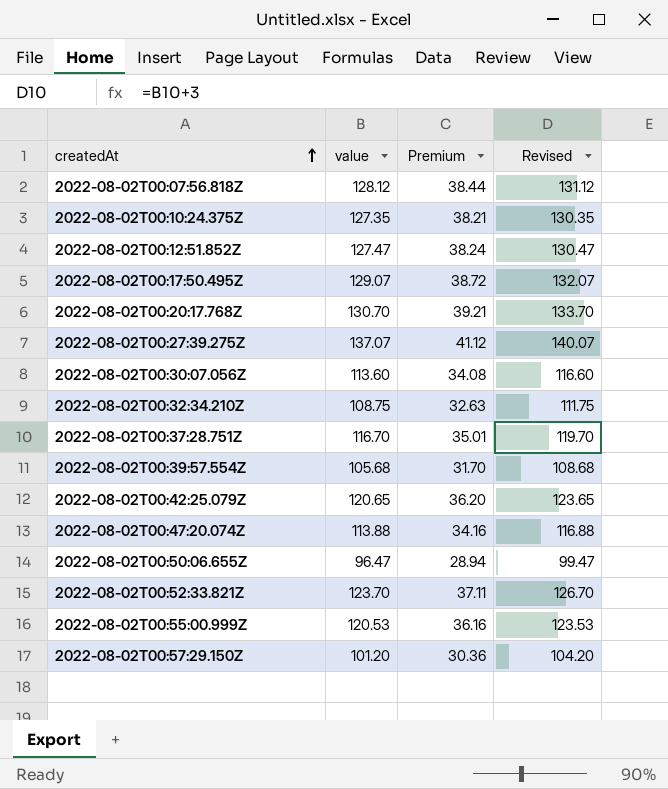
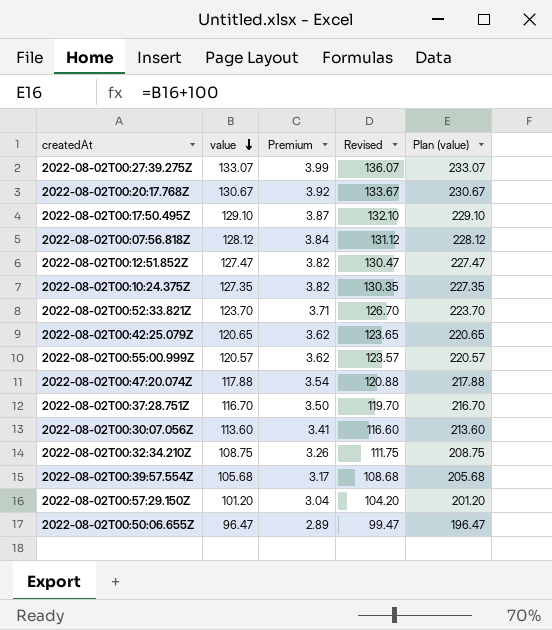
row order: createdAt ascending -> value descending
column Premium | formula: [value] * 0.3 -> [value] * 0.03
column Plan (value) | formula: none -> [value] + 100
2022-08-02T00:27:39.275Z | value: 137.07 -> 133.07
2022-08-02T00:27:39.275Z | Revised: 140.07 -> 136.07
2022-08-02T00:20:17.768Z | value: 130.70 -> 130.67
2022-08-02T00:20:17.768Z | Revised: 133.70 -> 133.67
2022-08-02T00:17:50.495Z | value: 129.07 -> 129.10
2022-08-02T00:17:50.495Z | Revised: 132.07 -> 132.10
2022-08-02T00:55:00.999Z | value: 120.53 -> 120.57
2022-08-02T00:55:00.999Z | Revised: 123.53 -> 123.57
2022-08-02T00:47:20.074Z | value: 113.88 -> 117.88
2022-08-02T00:47:20.074Z | Revised: 116.88 -> 120.88

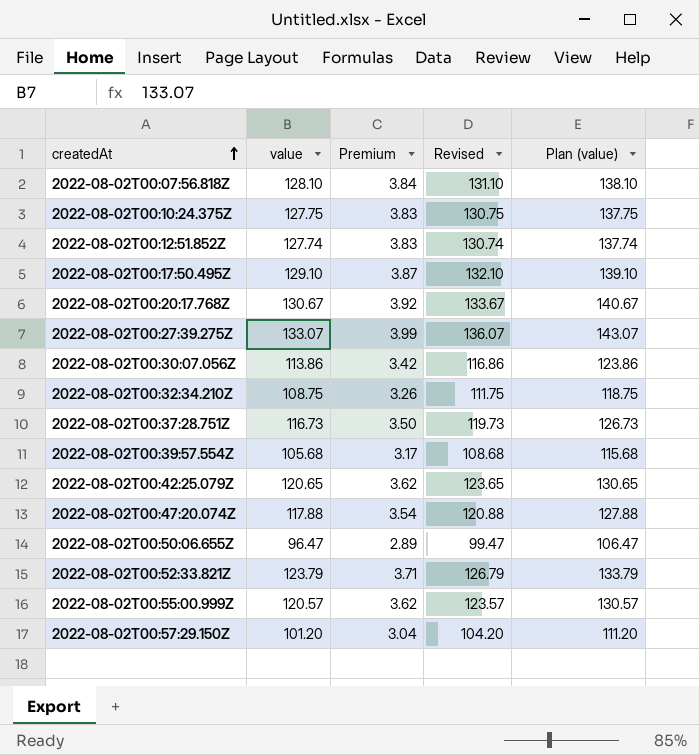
row order: value descending -> createdAt ascending
column Plan (value) | formula: [value] + 100 -> [value] + 10
2022-08-02T00:07:56.818Z | value: 128.12 -> 128.10
2022-08-02T00:07:56.818Z | Revised: 131.12 -> 131.10
2022-08-02T00:10:24.375Z | value: 127.35 -> 127.75
2022-08-02T00:10:24.375Z | Premium: 3.82 -> 3.83
2022-08-02T00:10:24.375Z | Revised: 130.35 -> 130.75
2022-08-02T00:12:51.852Z | value: 127.47 -> 127.74
2022-08-02T00:12:51.852Z | Premium: 3.82 -> 3.83
2022-08-02T00:12:51.852Z | Revised: 130.47 -> 130.74
2022-08-02T00:30:07.056Z | value: 113.60 -> 113.86
2022-08-02T00:30:07.056Z | Premium: 3.41 -> 3.42
2022-08-02T00:30:07.056Z | Revised: 116.60 -> 116.86
2022-08-02T00:37:28.751Z | value: 116.70 -> 116.73
2022-08-02T00:37:28.751Z | Revised: 119.70 -> 119.73
2022-08-02T00:52:33.821Z | value: 123.70 -> 123.79
2022-08-02T00:52:33.821Z | Revised: 126.70 -> 126.79

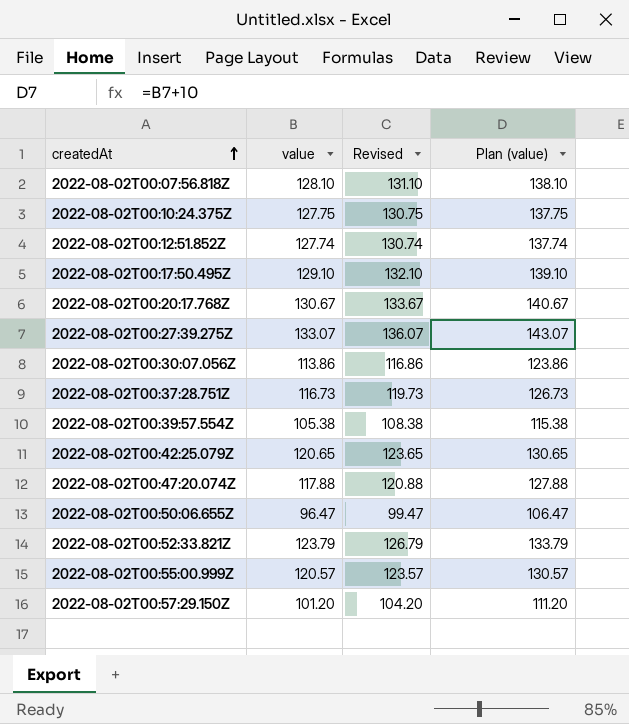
column Premium | formula: [value] * 0.03 -> none
row 2022-08-02T00:32:34.210Z: 108.75 | 3.26 | 111.75 | 118.75 -> none
2022-08-02T00:39:57.554Z | value: 105.68 -> 105.38
2022-08-02T00:39:57.554Z | Revised: 108.68 -> 108.38
2022-08-02T00:39:57.554Z | Plan (value): 115.68 -> 115.38

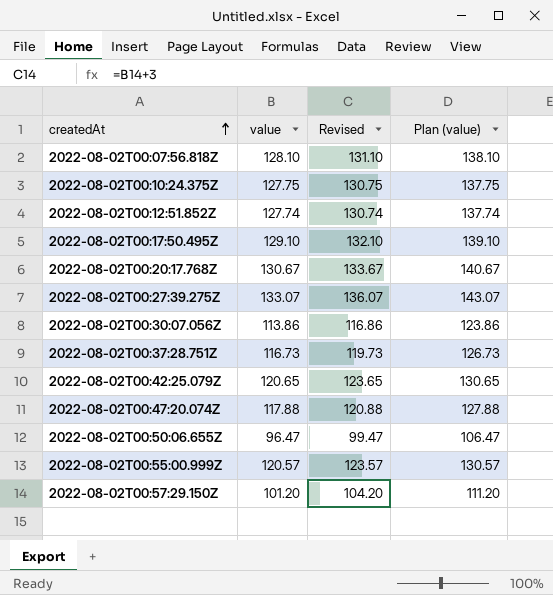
row 2022-08-02T00:39:57.554Z: 105.38 | 108.38 | 115.38 -> none
row 2022-08-02T00:52:33.821Z: 123.79 | 126.79 | 133.79 -> none

